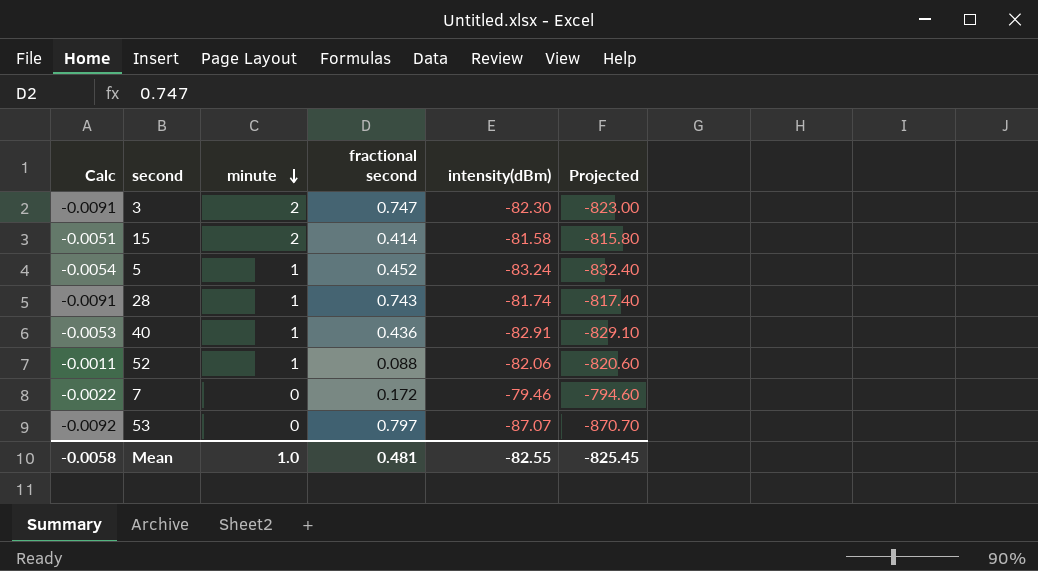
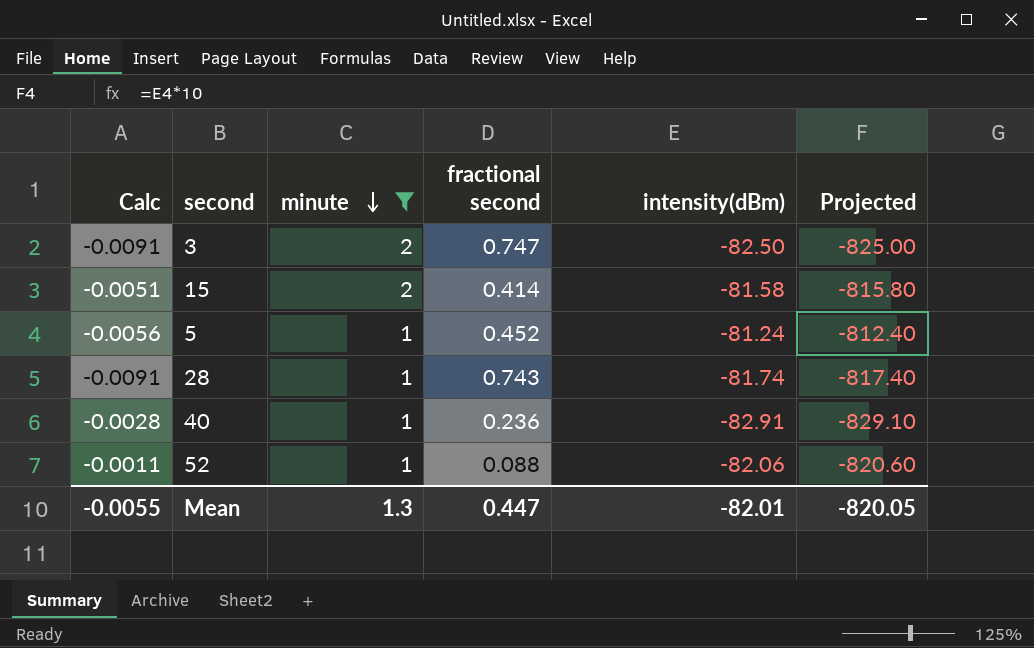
filter: none -> minute != 0
3 | intensity(dBm): -82.30 -> -82.50
3 | Projected: -823.00 -> -825.00
5 | Calc: -0.0054 -> -0.0056
5 | intensity(dBm): -83.24 -> -81.24
5 | Projected: -832.40 -> -812.40
40 | Calc: -0.0053 -> -0.0028
40 | fractional second: 0.436 -> 0.236
Mean | Calc: -0.0058 -> -0.0055
Mean | minute: 1.0 -> 1.3
Mean | fractional second: 0.481 -> 0.447
Mean | intensity(dBm): -82.55 -> -82.01
Mean | Projected: -825.45 -> -820.05

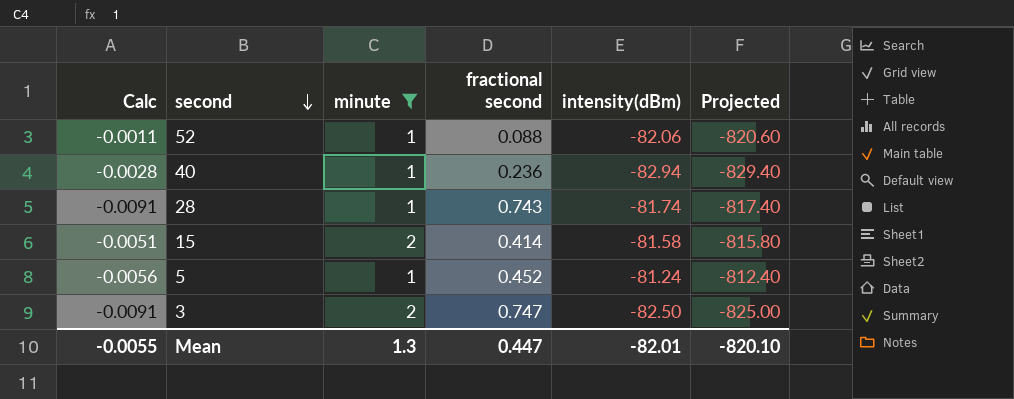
row order: minute descending -> second descending
40 | intensity(dBm): -82.91 -> -82.94
40 | Projected: -829.10 -> -829.40
Mean | Projected: -820.05 -> -820.10

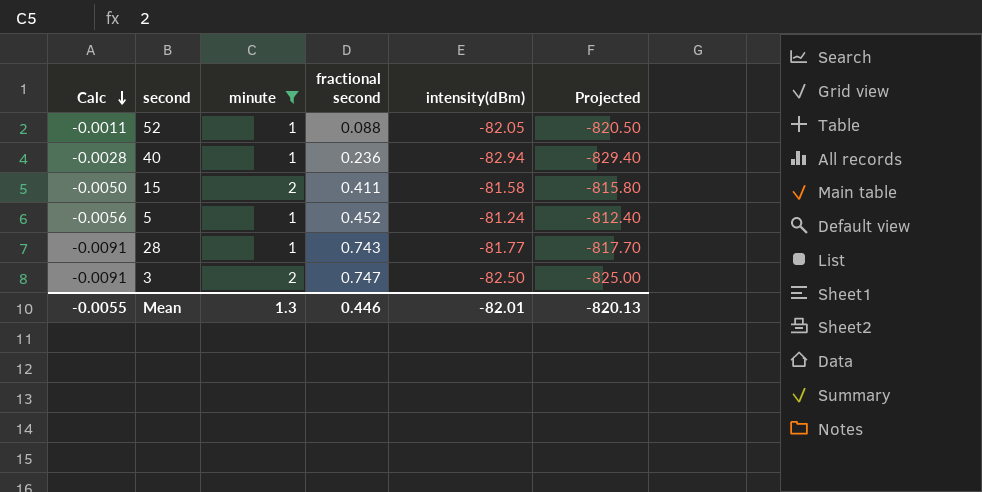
row order: second descending -> Calc descending
52 | intensity(dBm): -82.06 -> -82.05
52 | Projected: -820.60 -> -820.50
15 | Calc: -0.0051 -> -0.0050
15 | fractional second: 0.414 -> 0.411
28 | intensity(dBm): -81.74 -> -81.77
28 | Projected: -817.40 -> -817.70
Mean | fractional second: 0.447 -> 0.446
Mean | Projected: -820.10 -> -820.13

